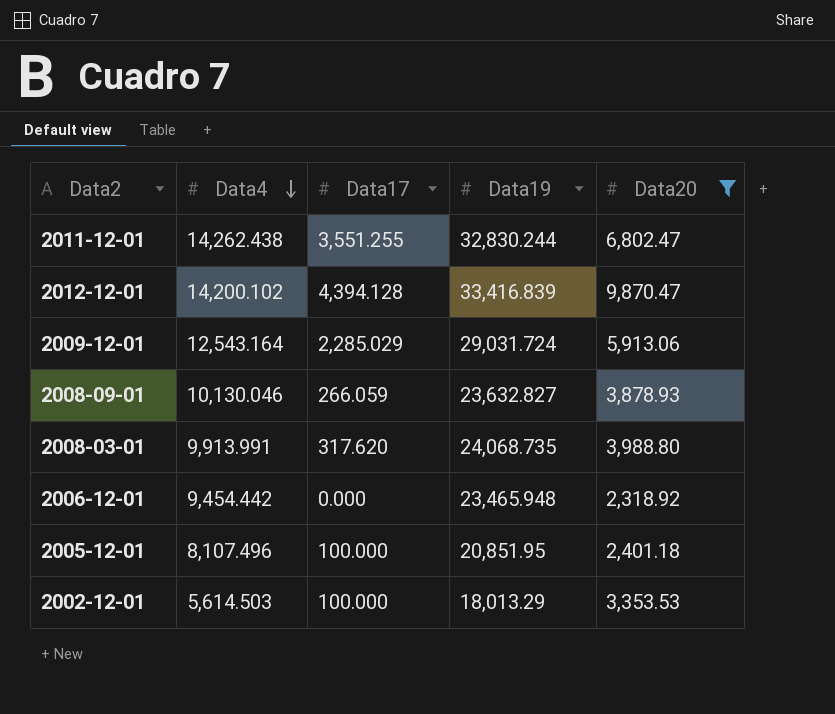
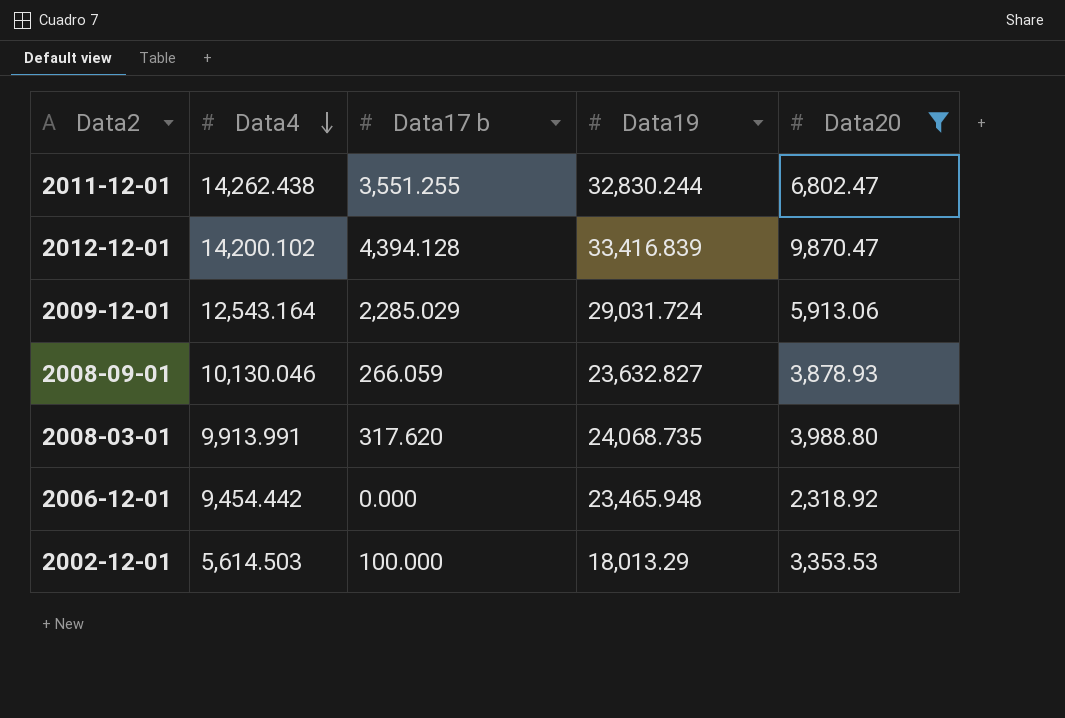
column name: Data17 -> Data17 b
row 2005-12-01: 8,107.496 | 100.000 | 20,851.95 | 2,401.18 -> none

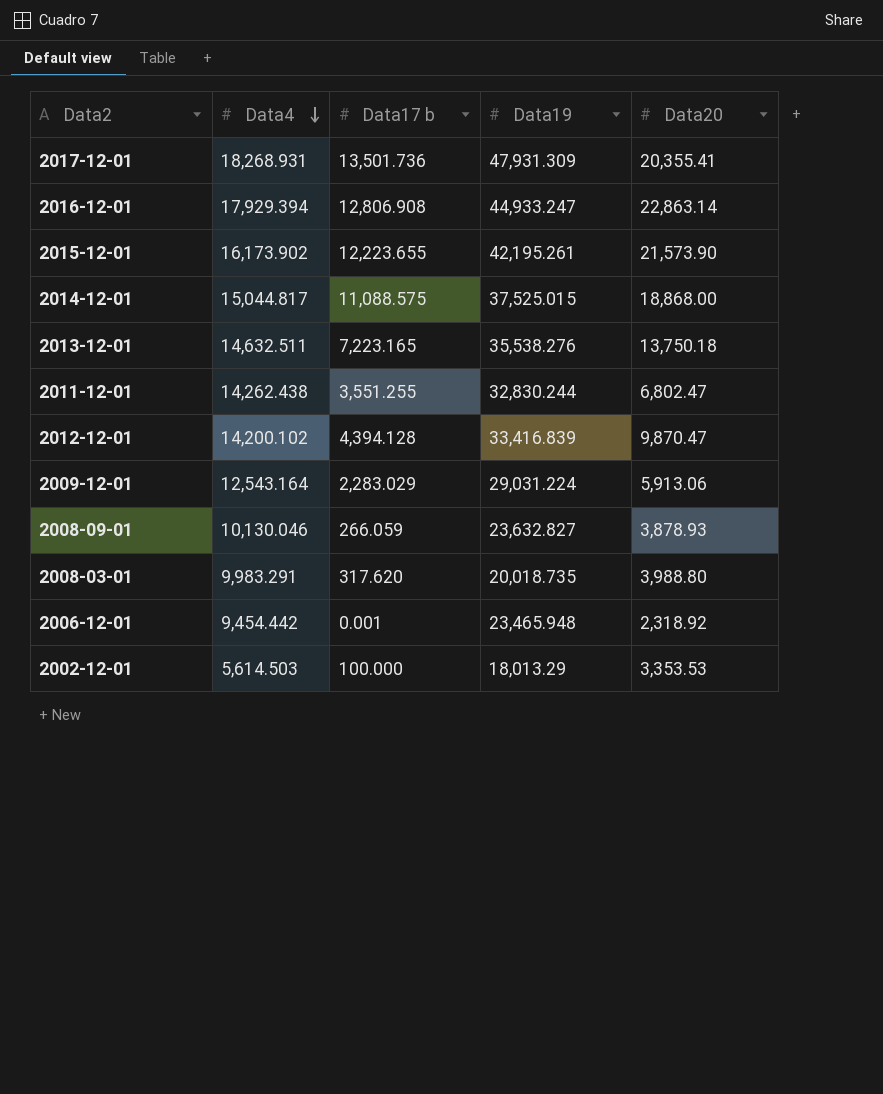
filter: Data20 <= 9,870.47 -> none
2009-12-01 | Data17 b: 2,285.029 -> 2,283.029
2009-12-01 | Data19: 29,031.724 -> 29,031.224
2008-03-01 | Data4: 9,913.991 -> 9,983.291
2008-03-01 | Data19: 24,068.735 -> 20,018.735
2006-12-01 | Data17 b: 0.000 -> 0.001

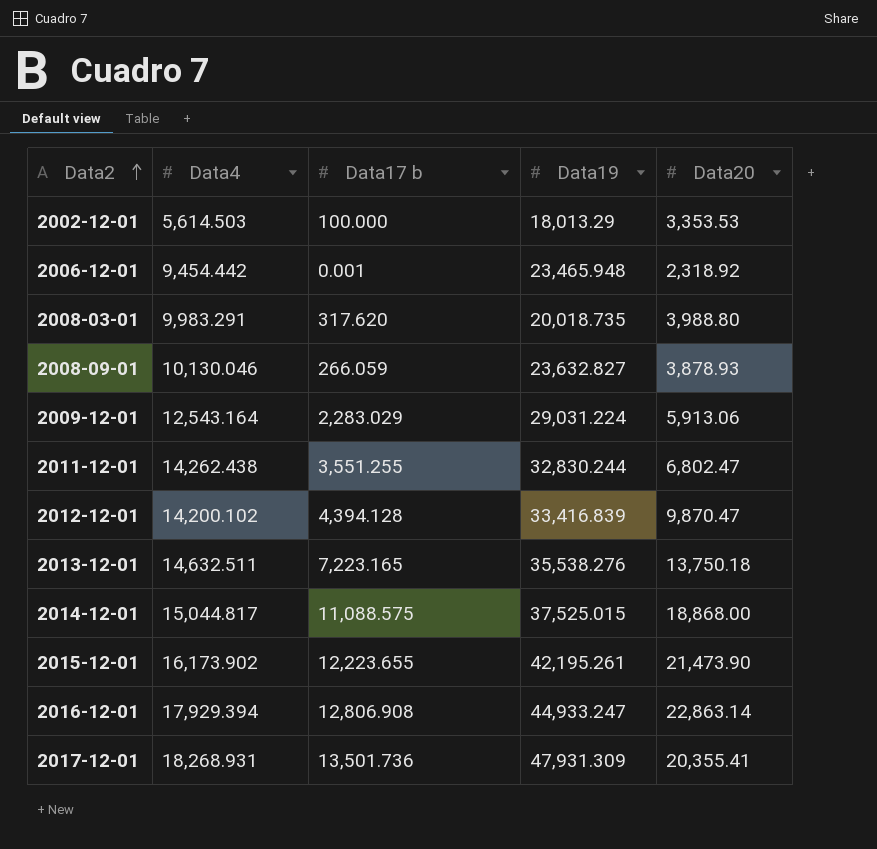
row order: Data4 descending -> Data2 ascending
2015-12-01 | Data20: 21,573.90 -> 21,473.90

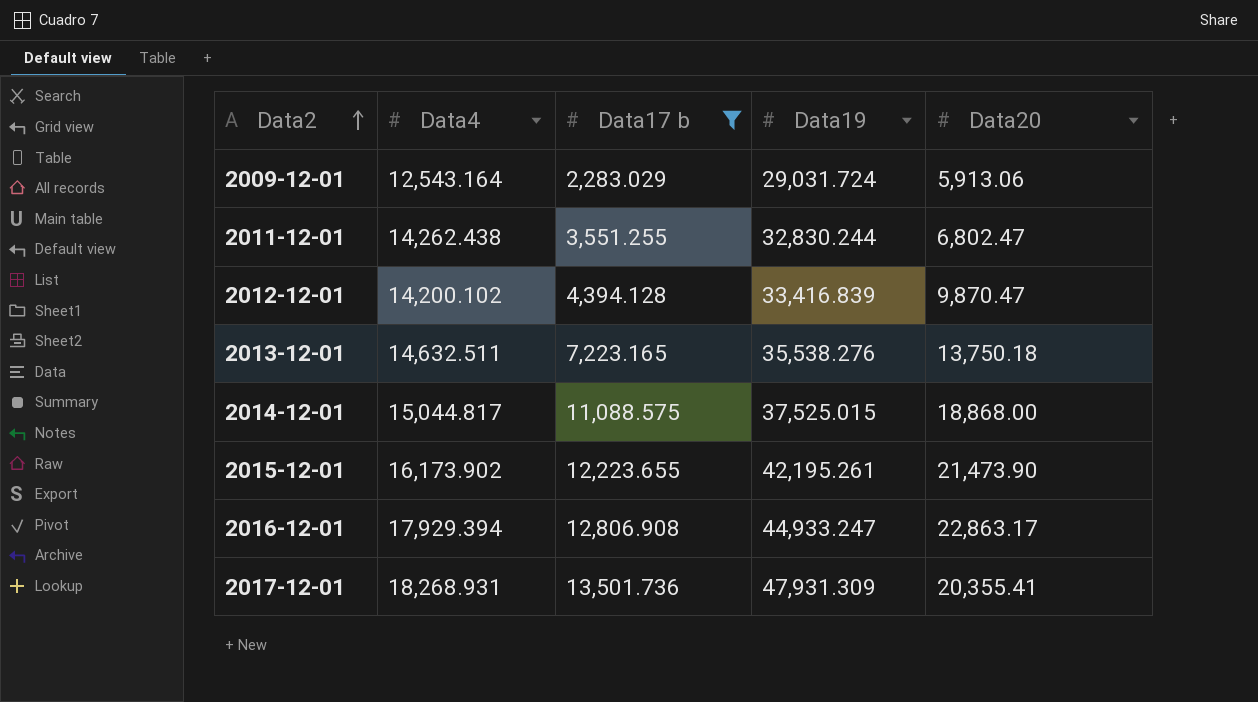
filter: none -> Data17 b >= 2,283.029
2009-12-01 | Data19: 29,031.224 -> 29,031.724
2016-12-01 | Data20: 22,863.14 -> 22,863.17

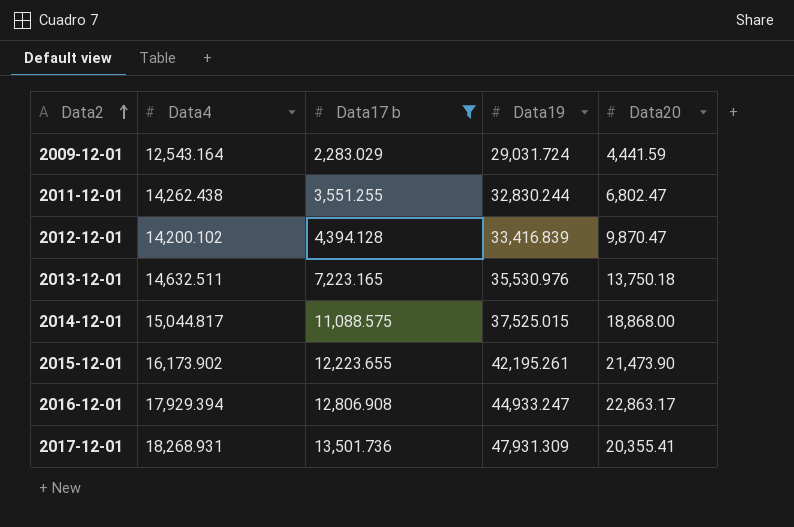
2009-12-01 | Data20: 5,913.06 -> 4,441.59
2013-12-01 | Data19: 35,538.276 -> 35,530.976

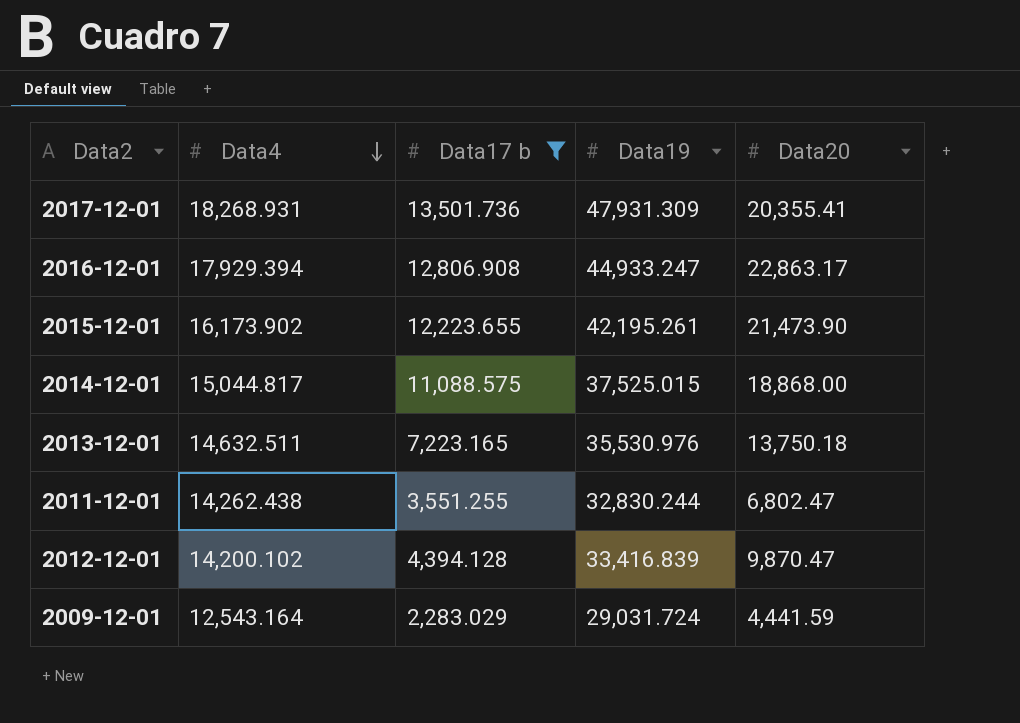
row order: Data2 ascending -> Data4 descending

